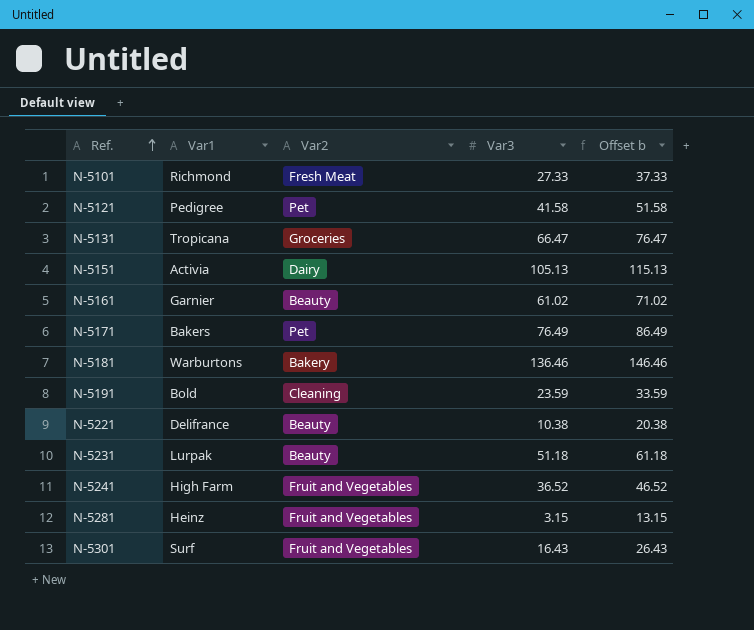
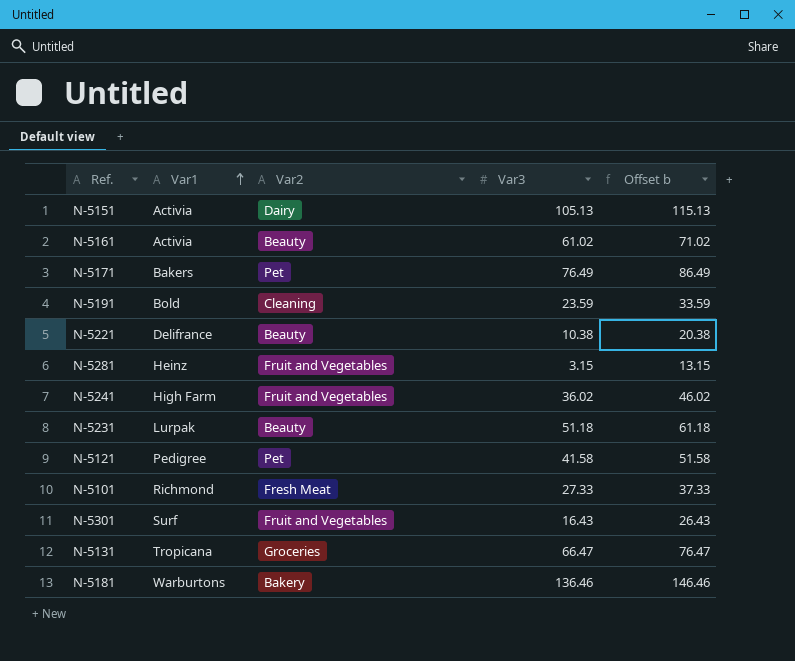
row order: Ref. ascending -> Var1 ascending
N-5161 | Var1: Garnier -> Activia
N-5241 | Var3: 36.52 -> 36.02
N-5241 | Offset b: 46.52 -> 46.02

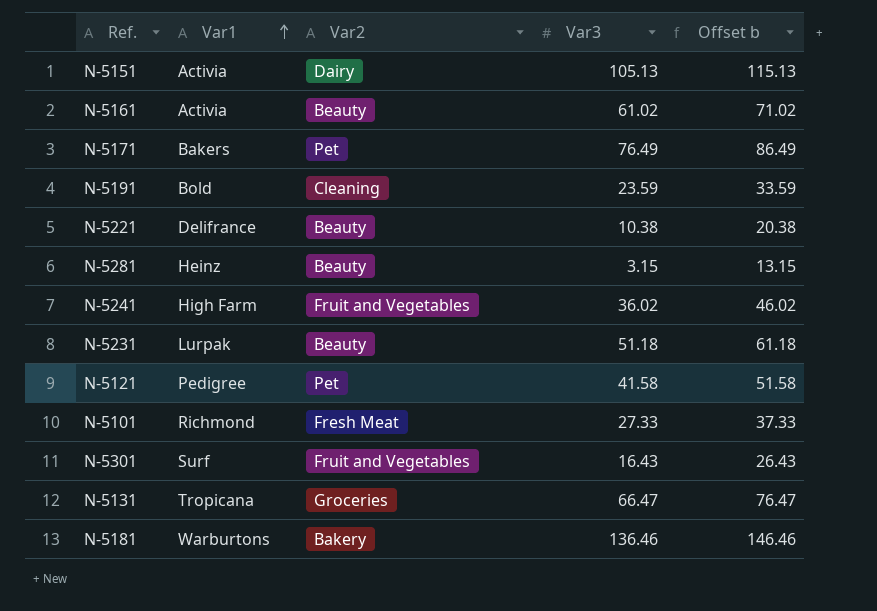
N-5281 | Var2: Fruit and Vegetables -> Beauty

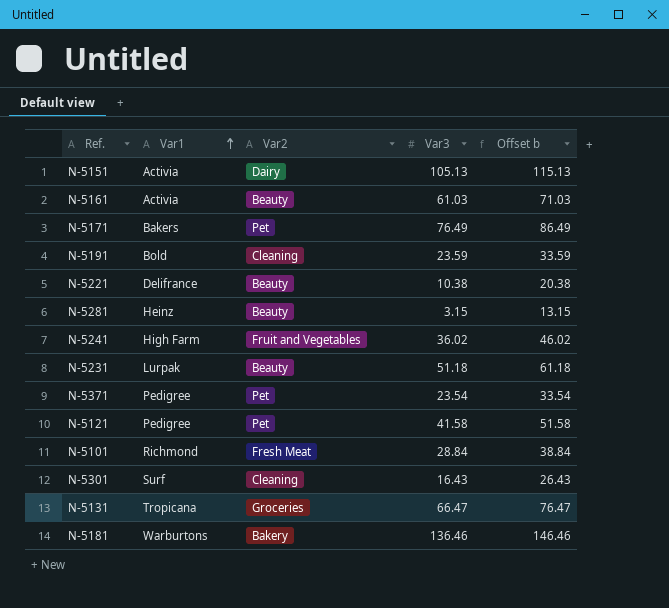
N-5161 | Var3: 61.02 -> 61.03
N-5161 | Offset b: 71.02 -> 71.03
row N-5371: none -> Pedigree | Pet | 23.54 | 33.54
N-5101 | Var3: 27.33 -> 28.84
N-5101 | Offset b: 37.33 -> 38.84
N-5301 | Var2: Fruit and Vegetables -> Cleaning

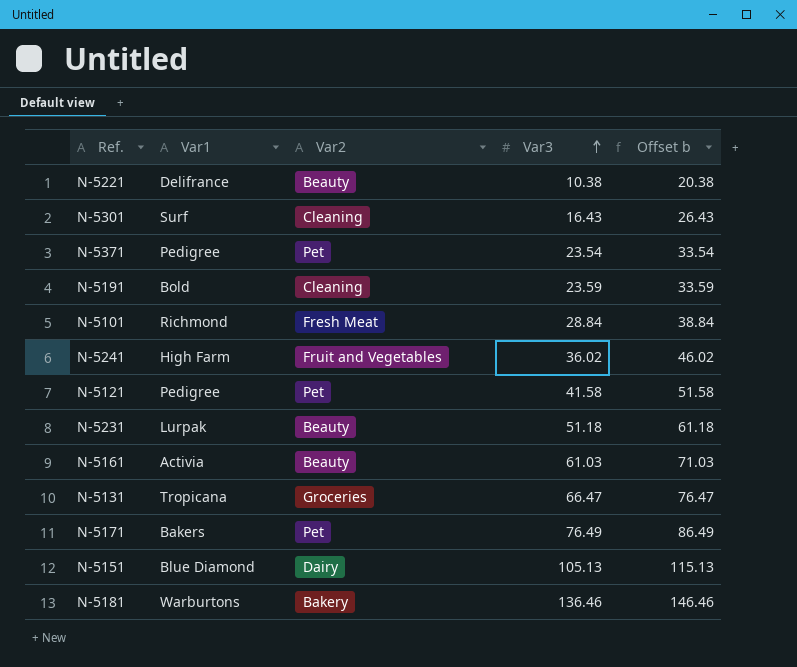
row order: Var1 ascending -> Var3 ascending
row N-5281: Heinz | Beauty | 3.15 | 13.15 -> none
N-5151 | Var1: Activia -> Blue Diamond

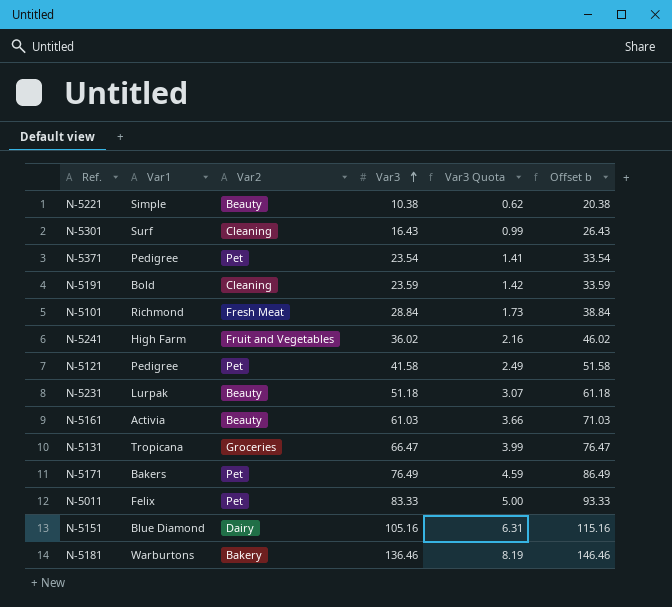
column Var3 Quota | formula: none -> [Var3] * 0.06
N-5221 | Var1: Delifrance -> Simple
row N-5011: none -> Felix | Pet | 83.33 | 5.00 | 93.33
N-5151 | Var3: 105.13 -> 105.16
N-5151 | Offset b: 115.13 -> 115.16

